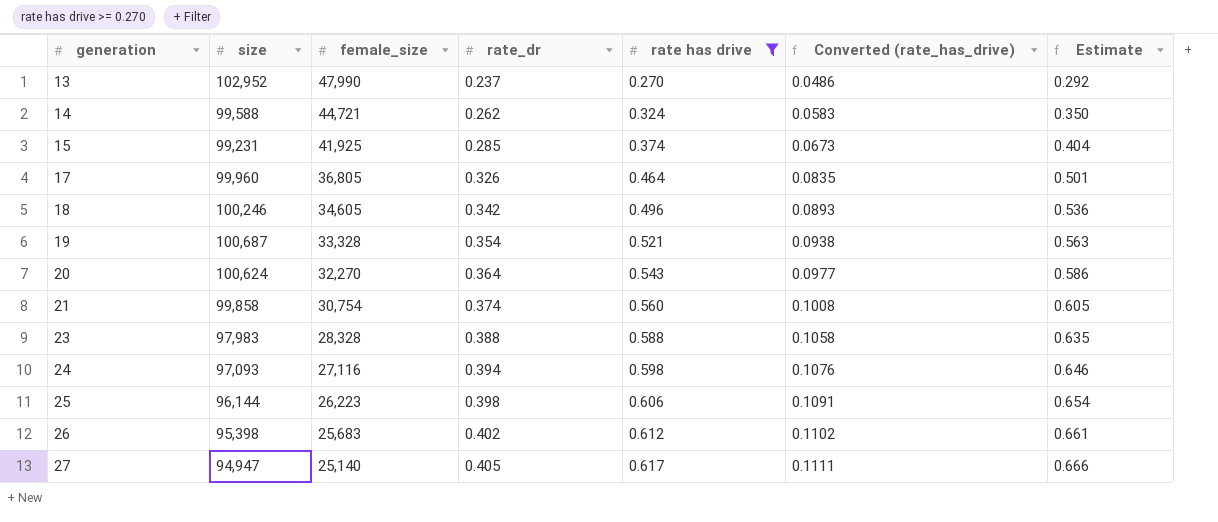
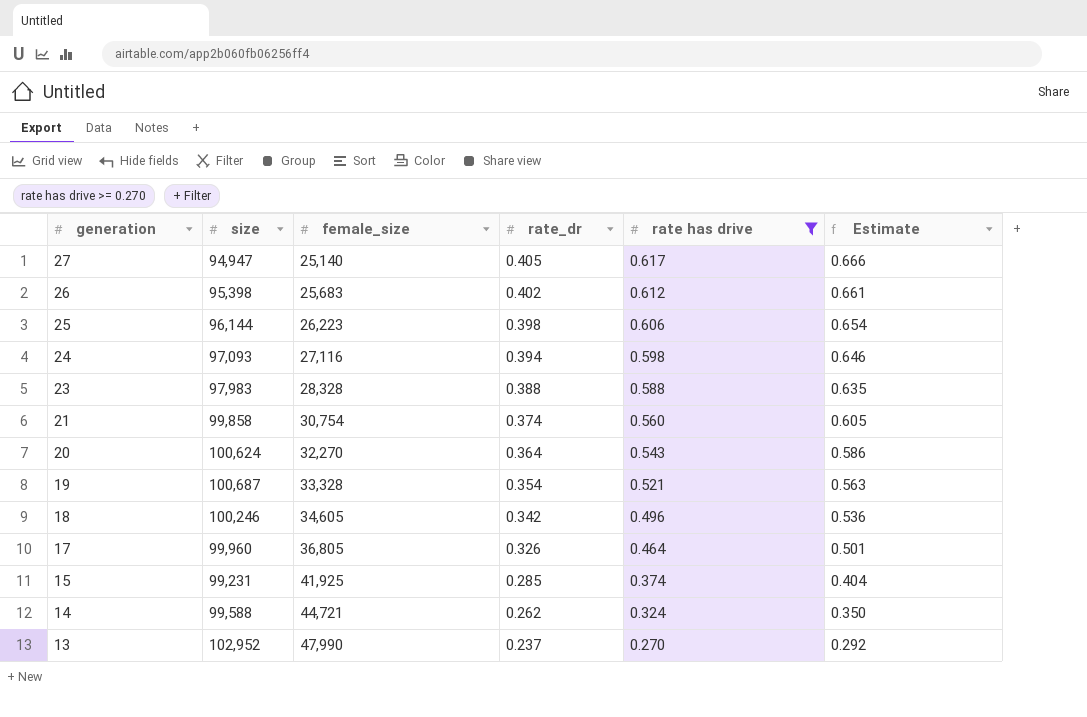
row order: generation ascending -> generation descending
column Converted (rate_has_drive) | formula: [rate has drive] * 0.18 -> none

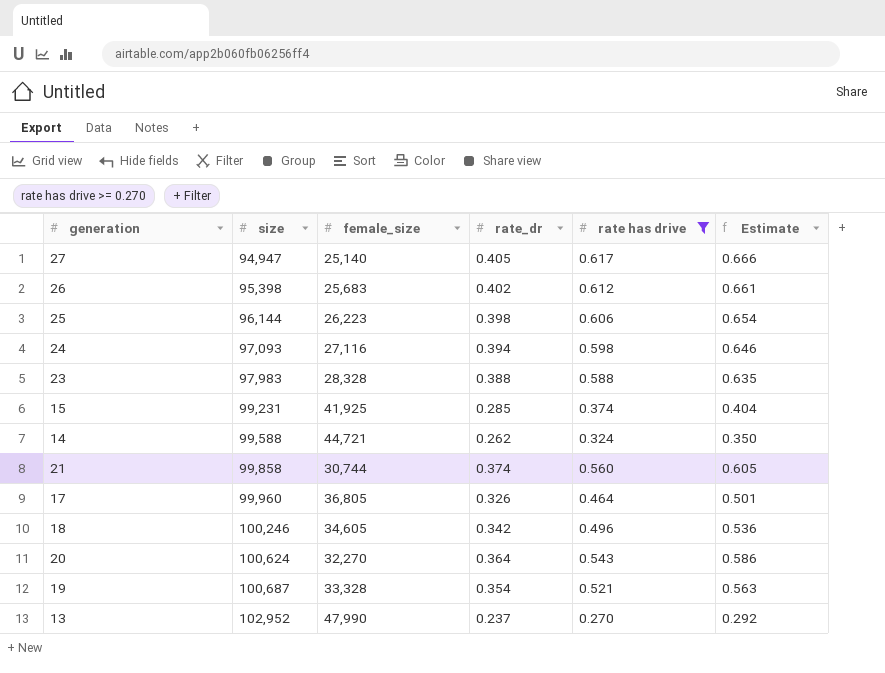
row order: generation descending -> size ascending
21 | female_size: 30,754 -> 30,744

